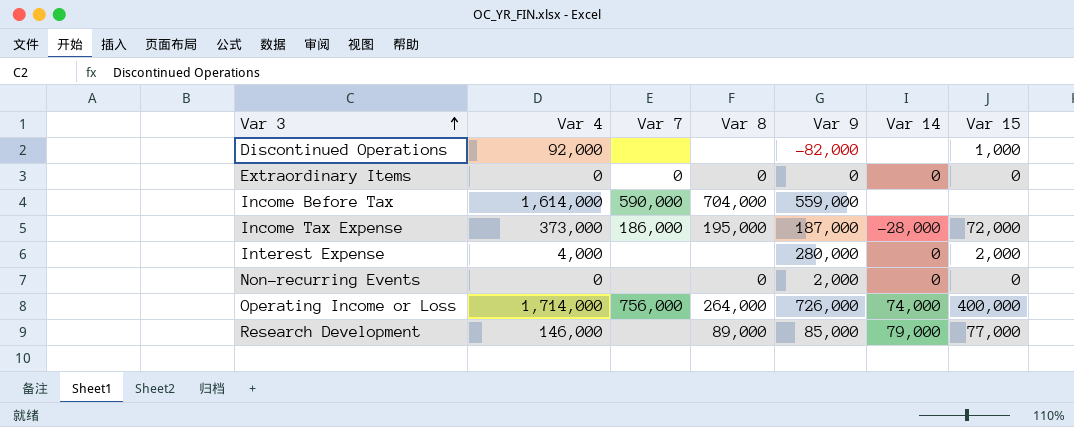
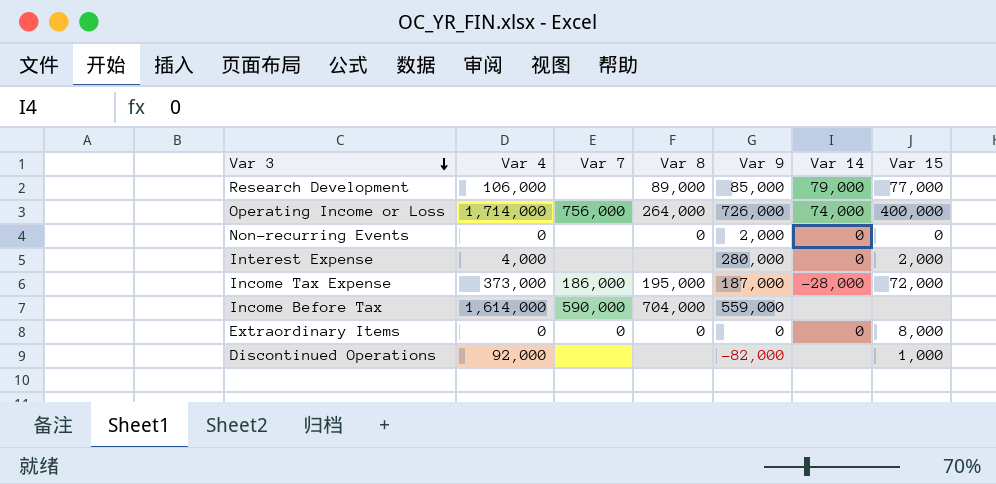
row order: Var 3 ascending -> Var 3 descending
Research Development | Var 4: 146,000 -> 106,000
Extraordinary Items | Var 15: 0 -> 8,000

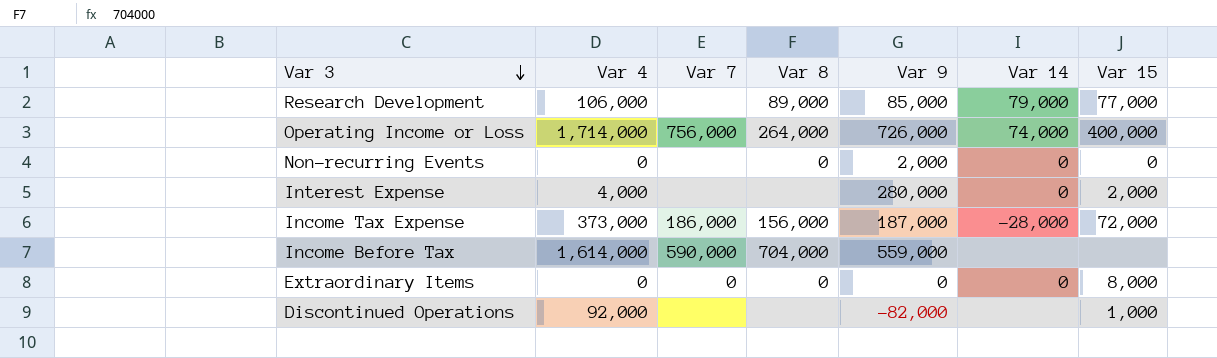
Income Tax Expense | Var 8: 195,000 -> 156,000

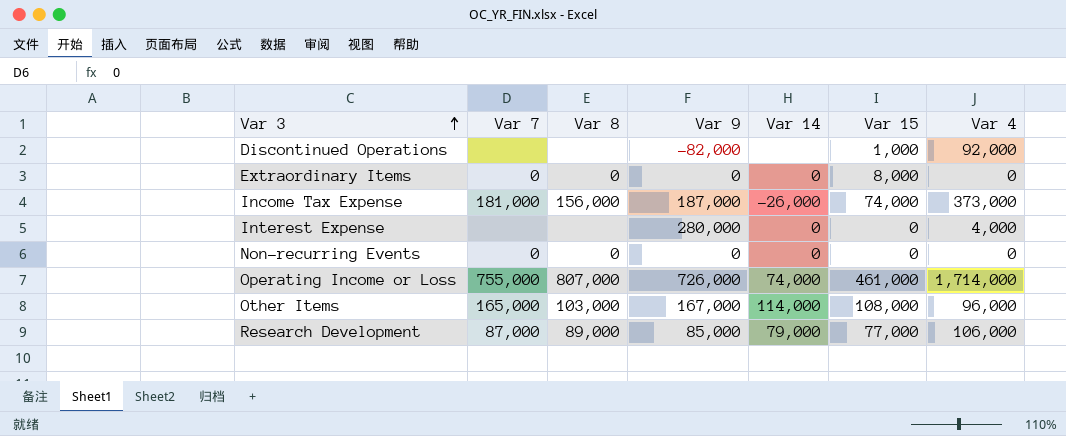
row order: Var 3 descending -> Var 3 ascending
column Var 4 | position: 2 -> 7
row Income Before Tax: 1,614,000 | 590,000 | 704,000 | 559,000 | none | none -> none
Income Tax Expense | Var 7: 186,000 -> 181,000
Income Tax Expense | Var 14: -28,000 -> -26,000
Income Tax Expense | Var 15: 72,000 -> 74,000
Interest Expense | Var 15: 2,000 -> 0
Non-recurring Events | Var 7: none -> 0
Non-recurring Events | Var 9: 2,000 -> 0
Operating Income or Loss | Var 7: 756,000 -> 755,000
Operating Income or Loss | Var 8: 264,000 -> 807,000
Operating Income or Loss | Var 15: 400,000 -> 461,000
row Other Items: none -> 165,000 | 103,000 | 167,000 | 114,000 | 108,000 | 96,000
Research Development | Var 7: none -> 87,000

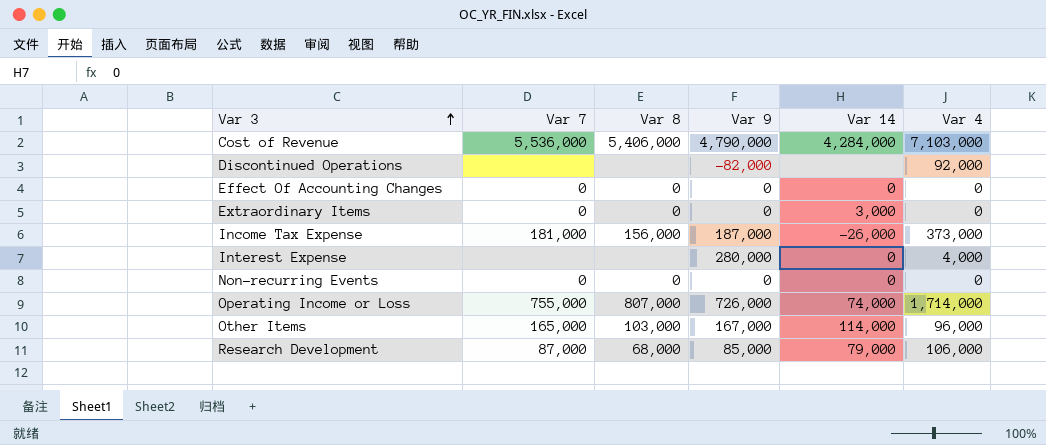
column Var 15 | position: 6 -> none
row Cost of Revenue: none -> 5,536,000 | 5,406,000 | 4,790,000 | 4,284,000 | 7,103,000
row Effect Of Accounting Changes: none -> 0 | 0 | 0 | 0 | 0
Extraordinary Items | Var 14: 0 -> 3,000
Research Development | Var 8: 89,000 -> 68,000

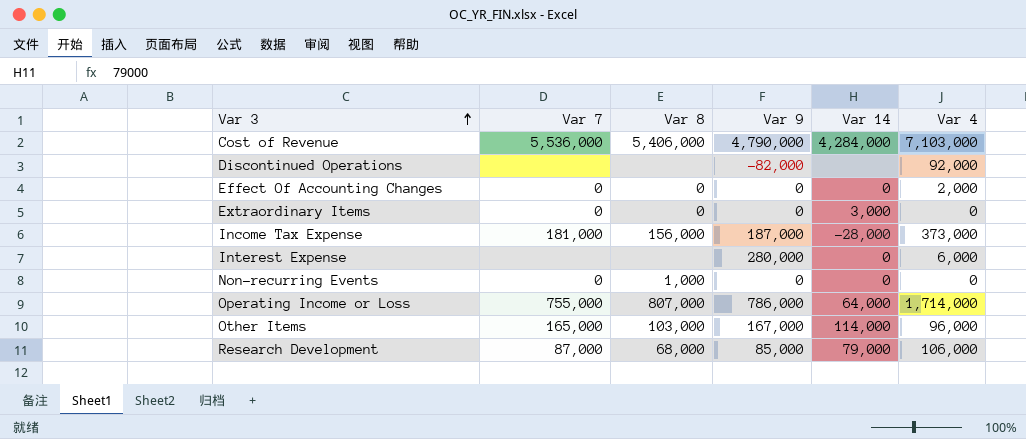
Effect Of Accounting Changes | Var 4: 0 -> 2,000
Income Tax Expense | Var 14: -26,000 -> -28,000
Interest Expense | Var 4: 4,000 -> 6,000
Non-recurring Events | Var 8: 0 -> 1,000
Operating Income or Loss | Var 9: 726,000 -> 786,000
Operating Income or Loss | Var 14: 74,000 -> 64,000

